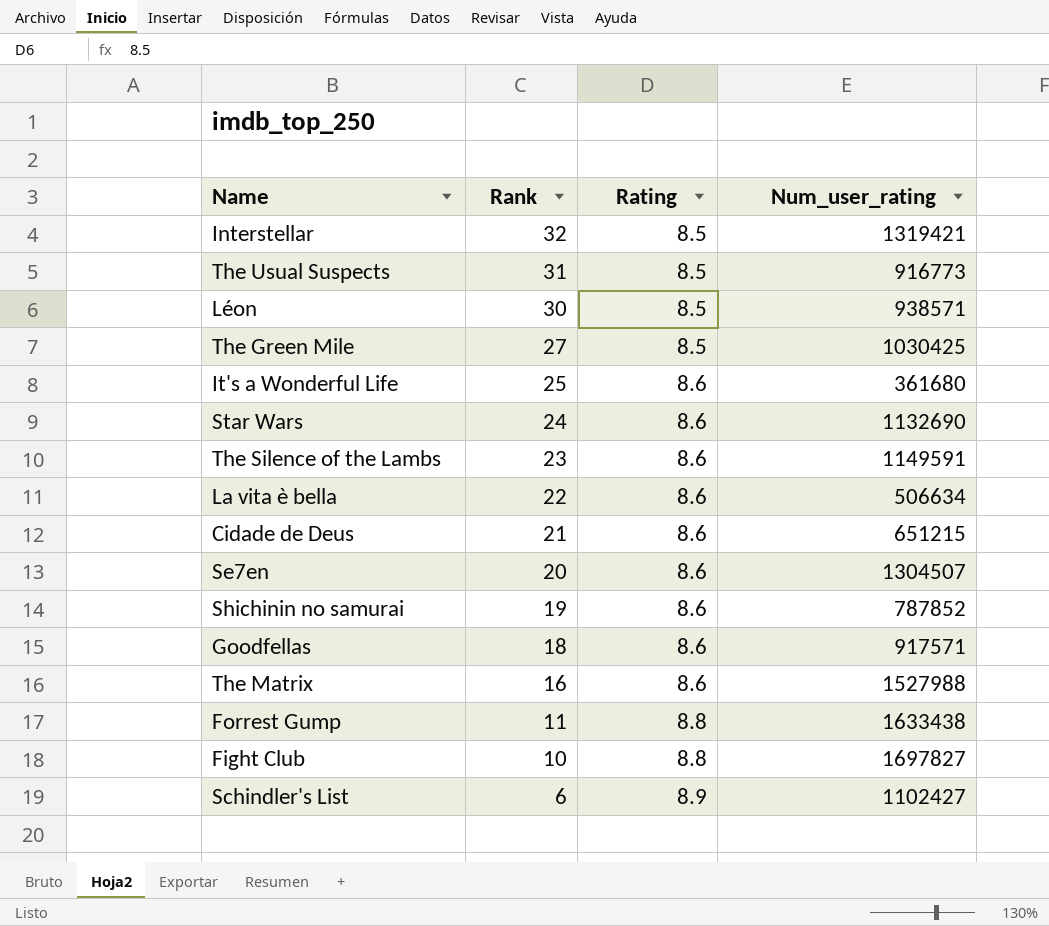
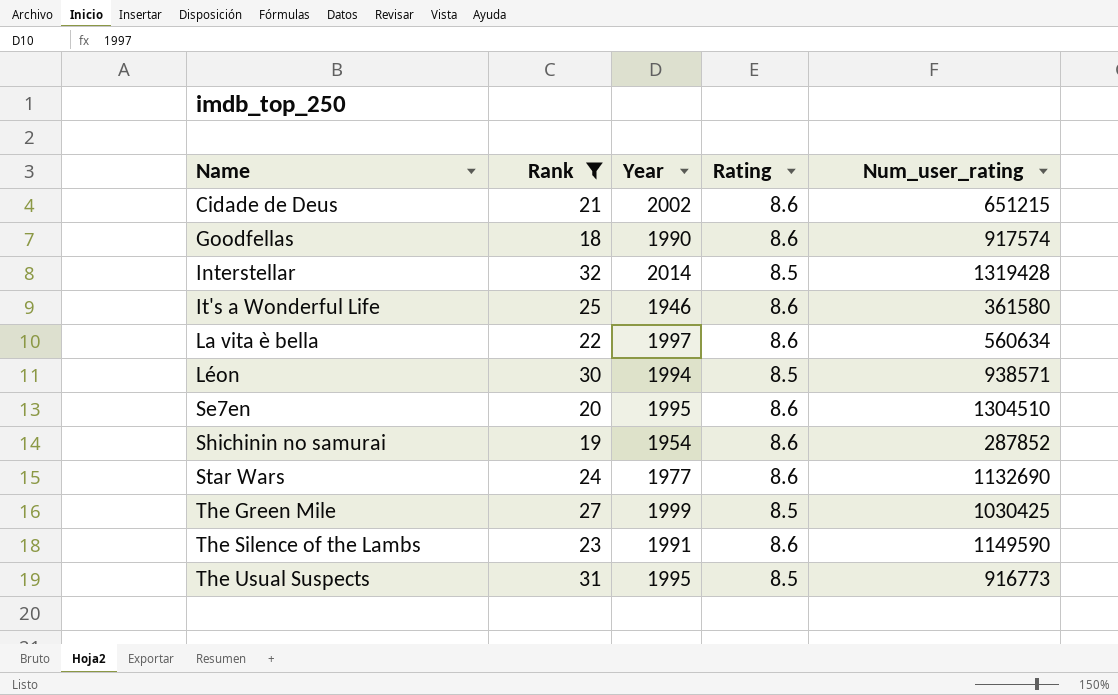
filter: none -> Rank >= 18
row order: Rank descending -> Name ascending
column Year | position: none -> 3
Goodfellas | Num_user_rating: 917571 -> 917574
Interstellar | Num_user_rating: 1319421 -> 1319428
It's a Wonderful Life | Num_user_rating: 361680 -> 361580
La vita è bella | Num_user_rating: 506634 -> 560634
Se7en | Num_user_rating: 1304507 -> 1304510
Shichinin no samurai | Num_user_rating: 787852 -> 287852
The Silence of the Lambs | Num_user_rating: 1149591 -> 1149590

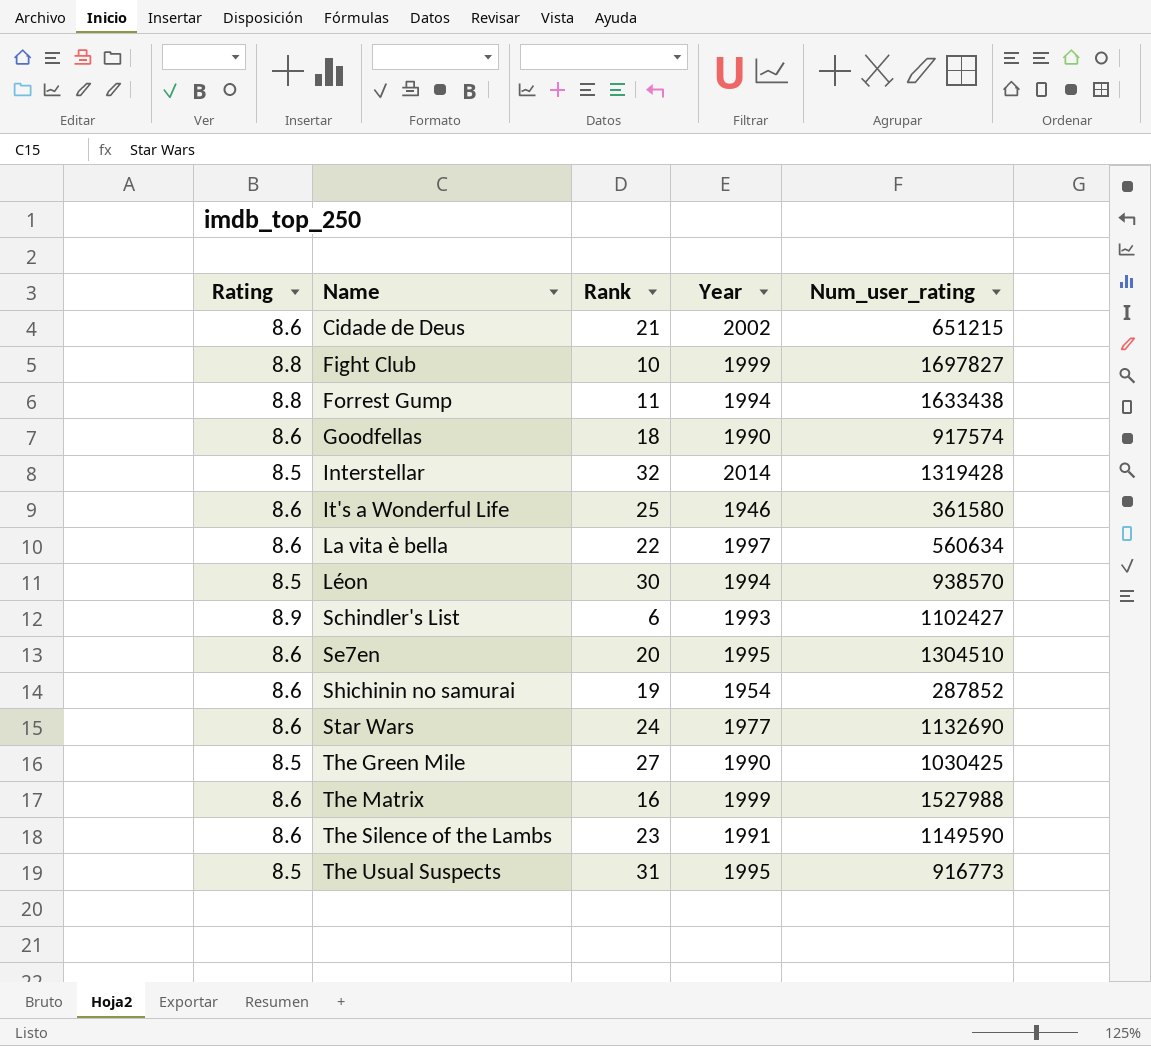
filter: Rank >= 18 -> none
column Rating | position: 4 -> 1
Léon | Num_user_rating: 938571 -> 938570
The Green Mile | Year: 1999 -> 1990

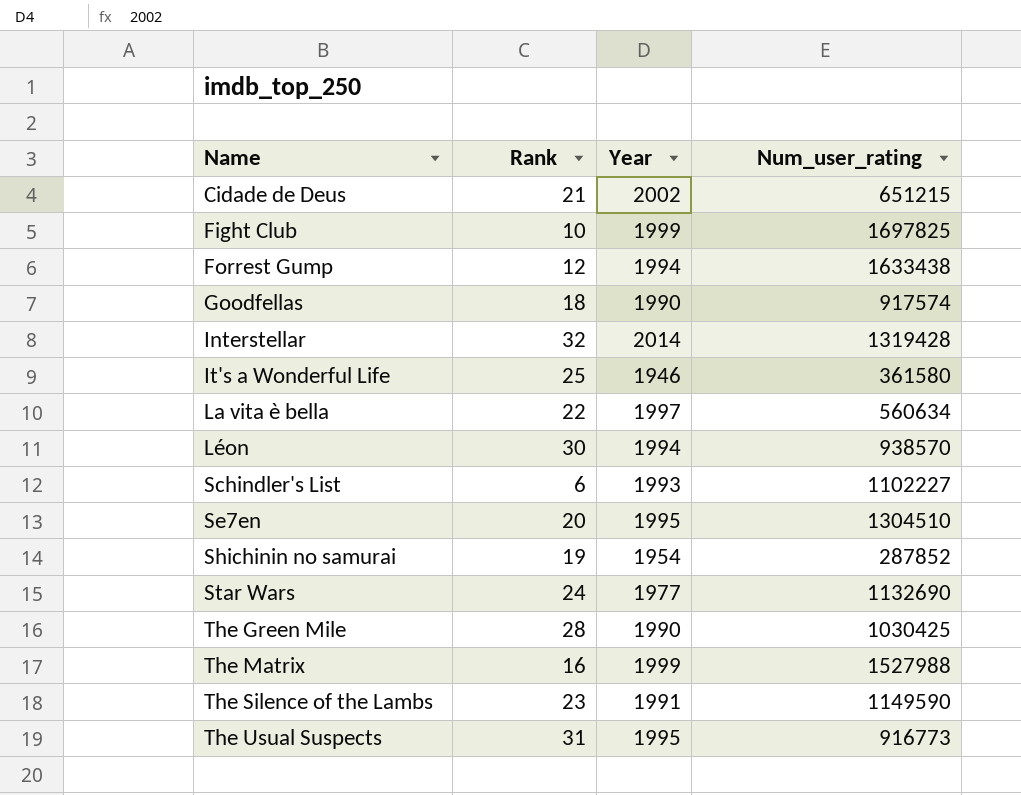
column Rating | position: 1 -> none
Fight Club | Num_user_rating: 1697827 -> 1697825
Forrest Gump | Rank: 11 -> 12
Schindler's List | Num_user_rating: 1102427 -> 1102227
The Green Mile | Rank: 27 -> 28

